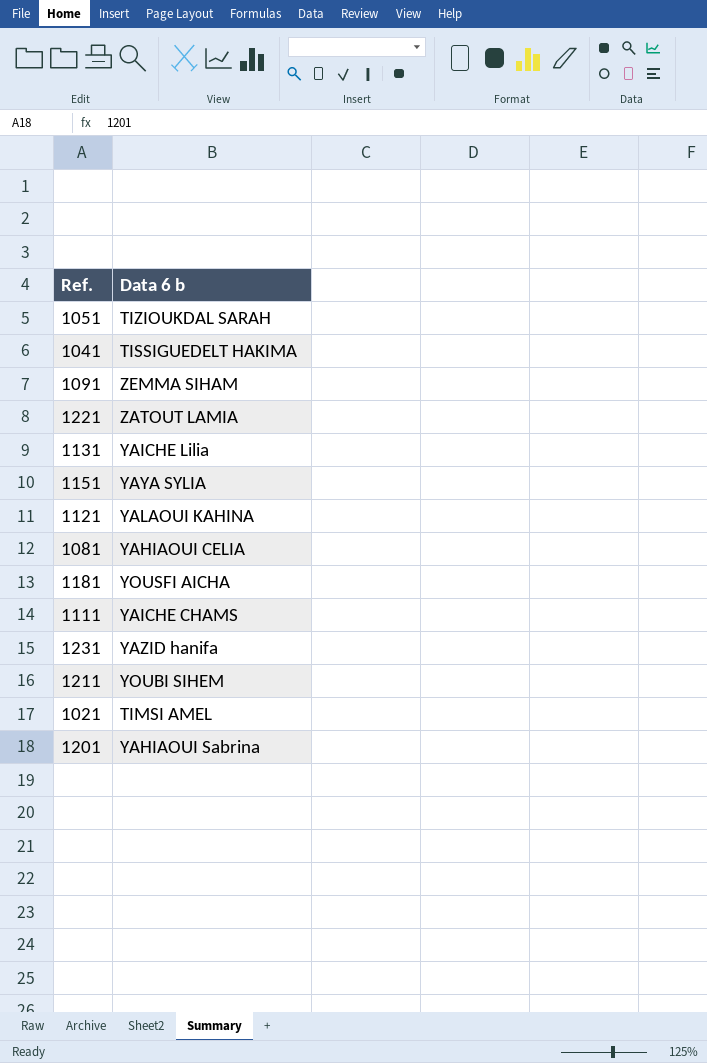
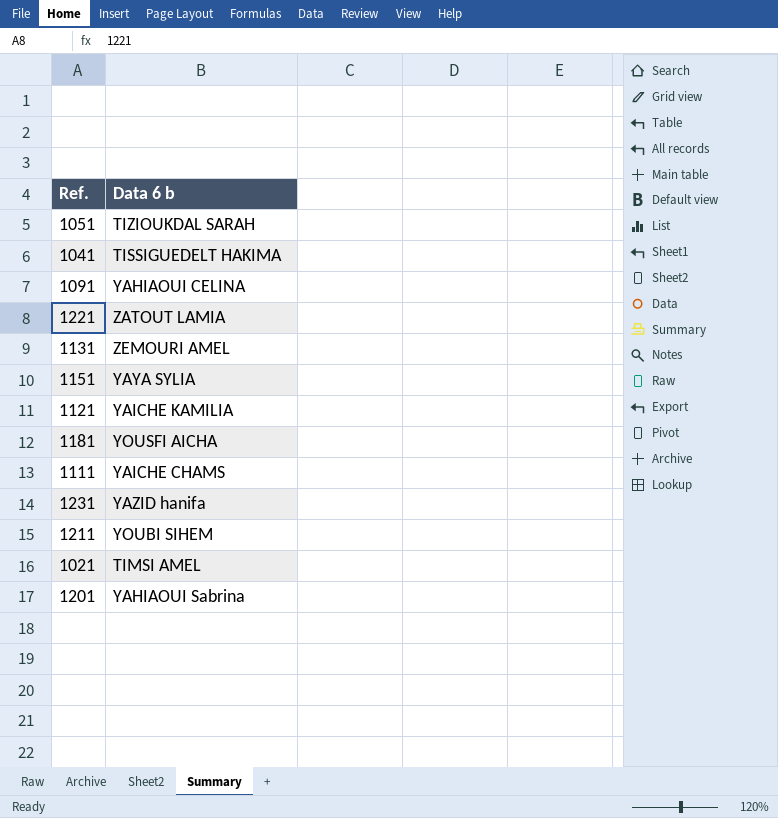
row 1081: YAHIAOUI CELIA -> none
1091 | Data 6 b: ZEMMA SIHAM -> YAHIAOUI CELINA
1131 | Data 6 b: YAICHE Lilia -> ZEMOURI AMEL
1121 | Data 6 b: YALAOUI KAHINA -> YAICHE KAMILIA

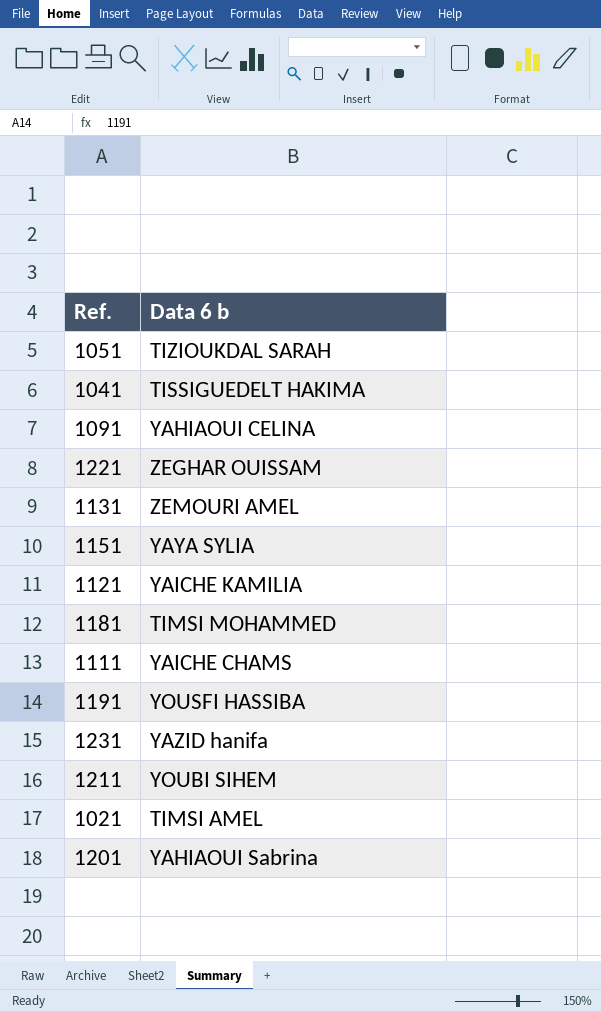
1221 | Data 6 b: ZATOUT LAMIA -> ZEGHAR OUISSAM
1181 | Data 6 b: YOUSFI AICHA -> TIMSI MOHAMMED
row 1191: none -> YOUSFI HASSIBA

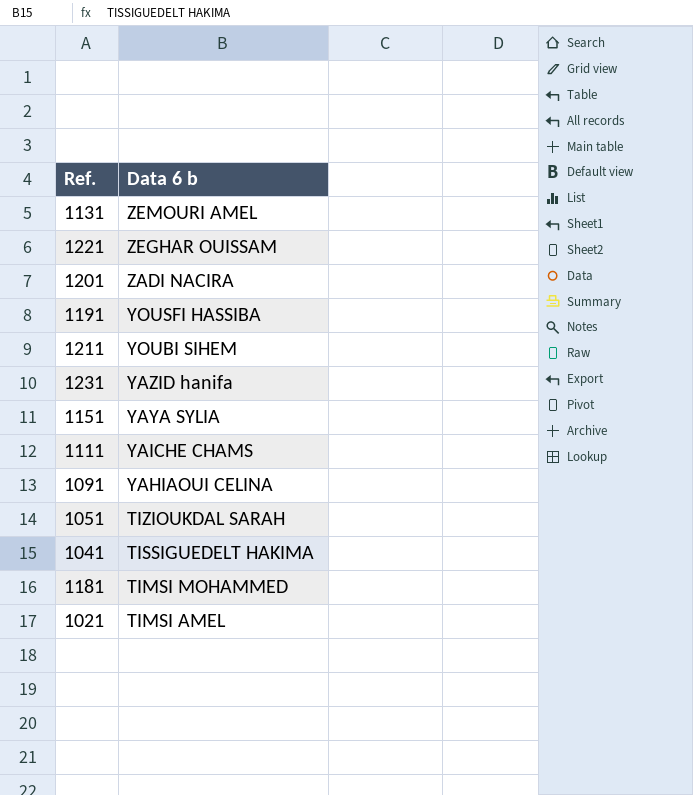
row order: none -> Data 6 b descending
row 1121: YAICHE KAMILIA -> none
1201 | Data 6 b: YAHIAOUI Sabrina -> ZADI NACIRA

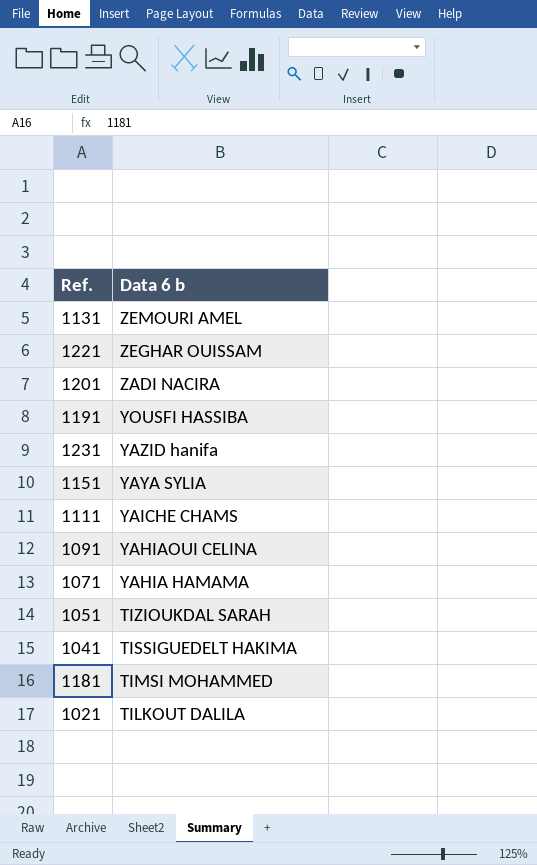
row 1211: YOUBI SIHEM -> none
row 1071: none -> YAHIA HAMAMA
1021 | Data 6 b: TIMSI AMEL -> TILKOUT DALILA

